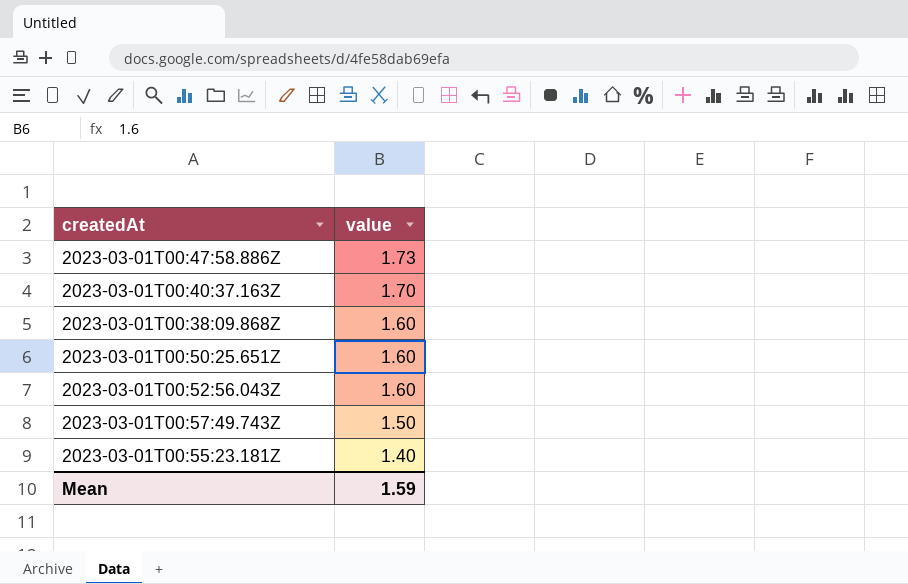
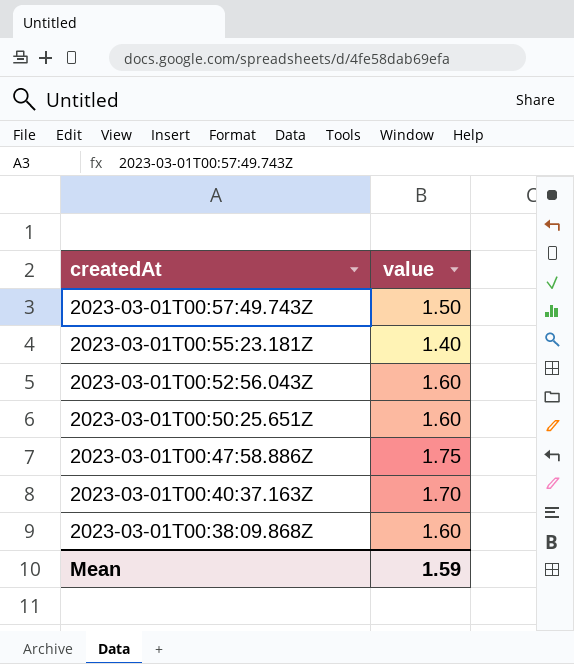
row order: value descending -> createdAt descending
2023-03-01T00:47:58.886Z | value: 1.73 -> 1.75

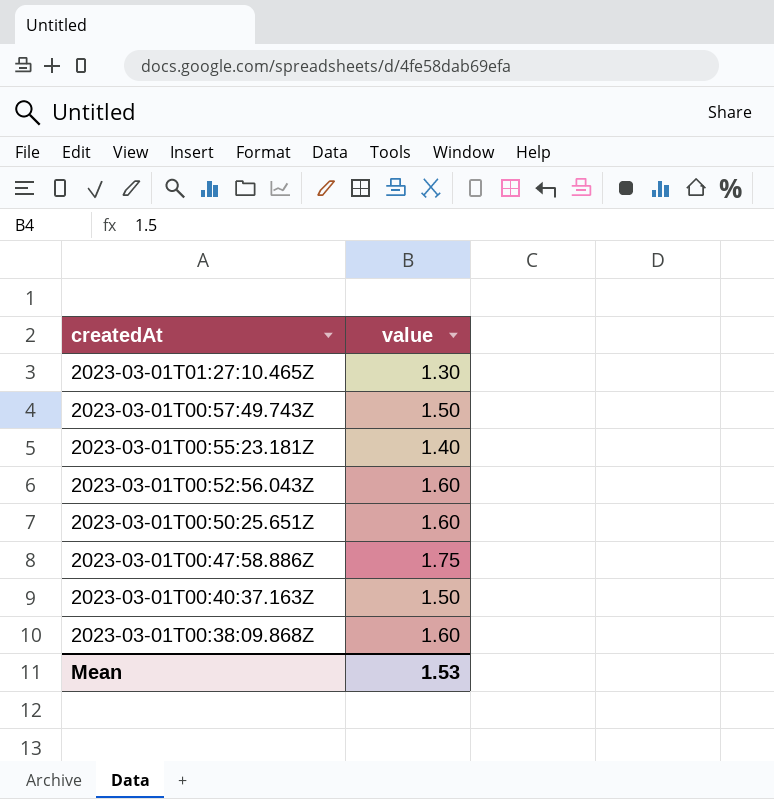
row 2023-03-01T01:27:10.465Z: none -> 1.30
2023-03-01T00:40:37.163Z | value: 1.70 -> 1.50
Mean | value: 1.59 -> 1.53

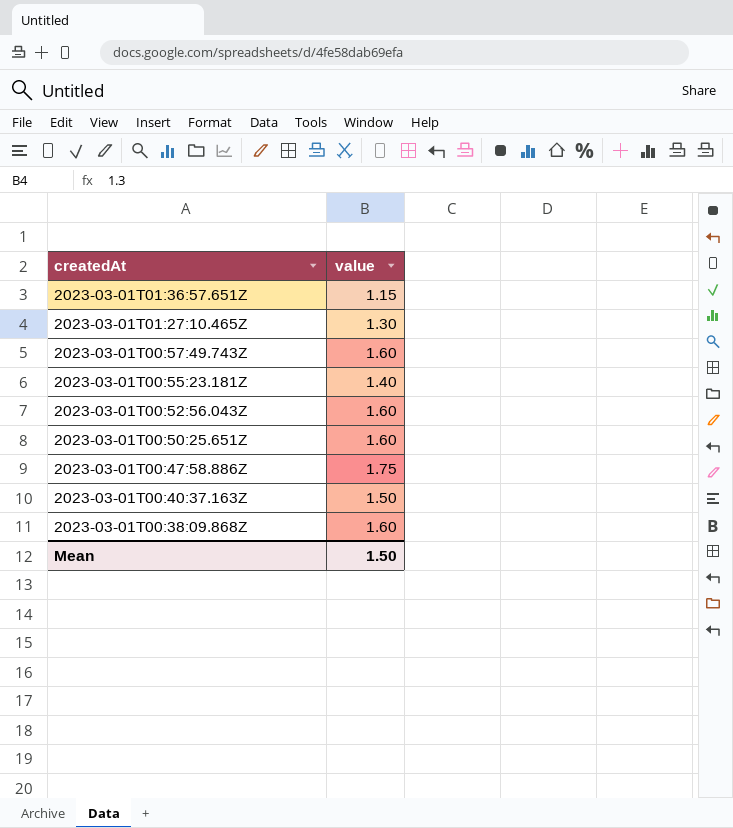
row 2023-03-01T01:36:57.651Z: none -> 1.15
2023-03-01T00:57:49.743Z | value: 1.50 -> 1.60
Mean | value: 1.53 -> 1.50

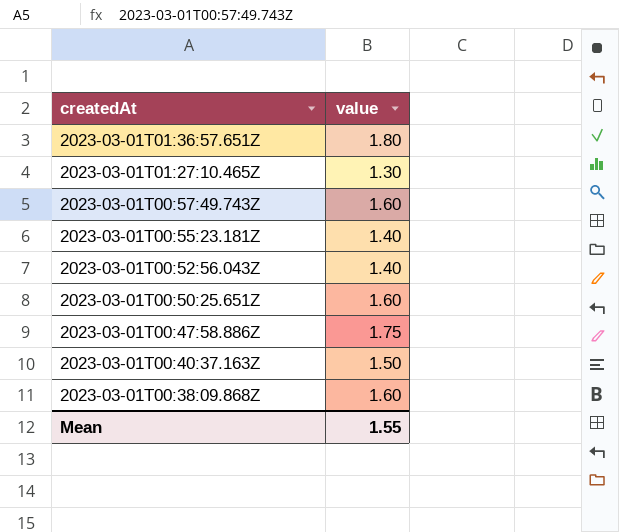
2023-03-01T01:36:57.651Z | value: 1.15 -> 1.80
2023-03-01T00:52:56.043Z | value: 1.60 -> 1.40
Mean | value: 1.50 -> 1.55

